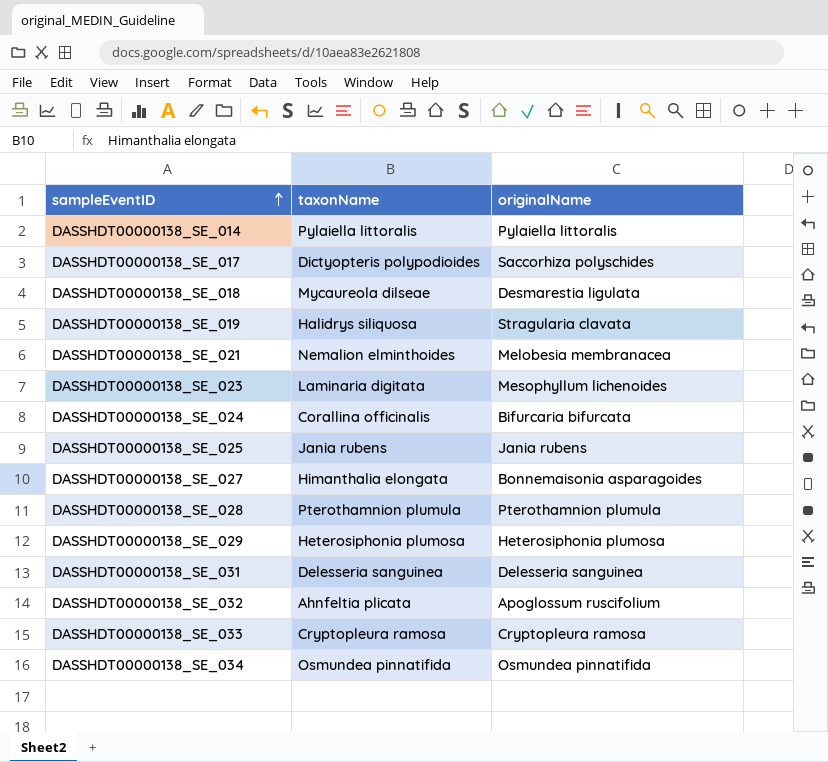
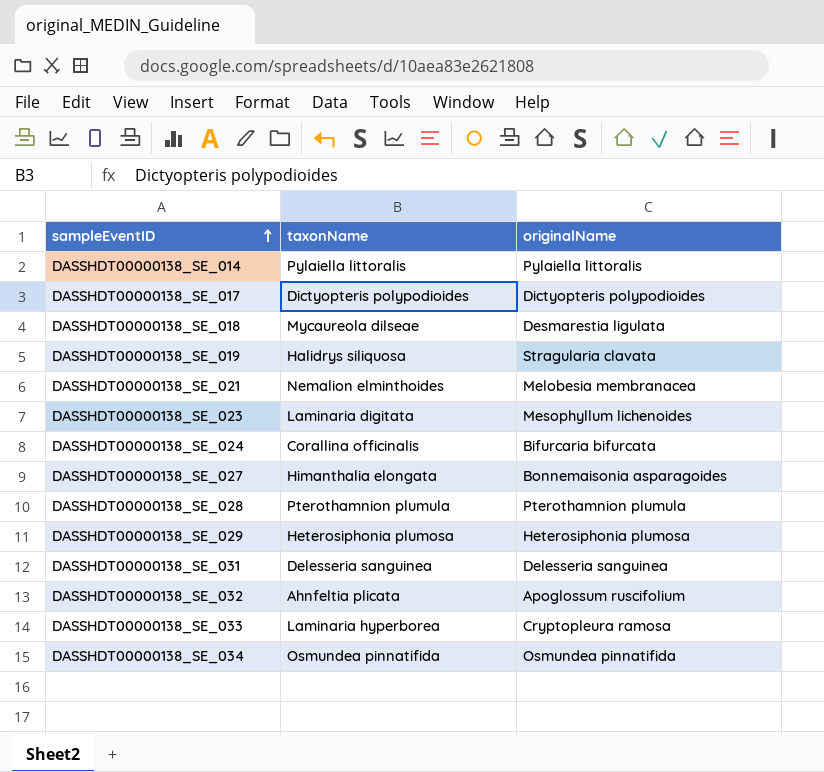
row DASSHDT00000138_SE_025: Jania rubens | Jania rubens -> none
DASSHDT00000138_SE_017 | originalName: Saccorhiza polyschides -> Dictyopteris polypodioides
DASSHDT00000138_SE_033 | taxonName: Cryptopleura ramosa -> Laminaria hyperborea

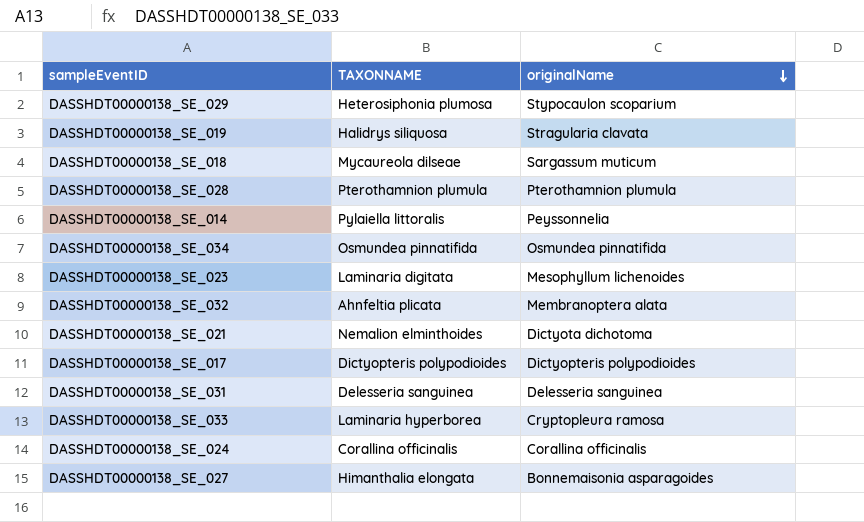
row order: sampleEventID ascending -> originalName descending
column name: taxonName -> TAXONNAME
DASSHDT00000138_SE_029 | originalName: Heterosiphonia plumosa -> Stypocaulon scoparium
DASSHDT00000138_SE_018 | originalName: Desmarestia ligulata -> Sargassum muticum
DASSHDT00000138_SE_014 | originalName: Pylaiella littoralis -> Peyssonnelia
DASSHDT00000138_SE_032 | originalName: Apoglossum ruscifolium -> Membranoptera alata
DASSHDT00000138_SE_021 | originalName: Melobesia membranacea -> Dictyota dichotoma
DASSHDT00000138_SE_024 | originalName: Bifurcaria bifurcata -> Corallina officinalis

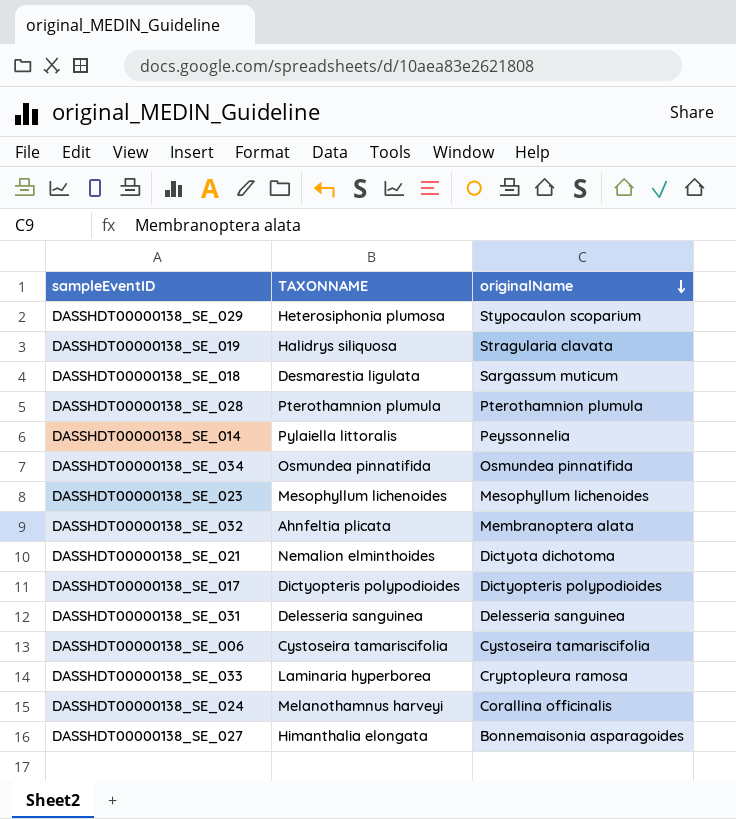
DASSHDT00000138_SE_018 | TAXONNAME: Mycaureola dilseae -> Desmarestia ligulata
DASSHDT00000138_SE_023 | TAXONNAME: Laminaria digitata -> Mesophyllum lichenoides
row DASSHDT00000138_SE_006: none -> Cystoseira tamariscifolia | Cystoseira tamariscifolia
DASSHDT00000138_SE_024 | TAXONNAME: Corallina officinalis -> Melanothamnus harveyi

